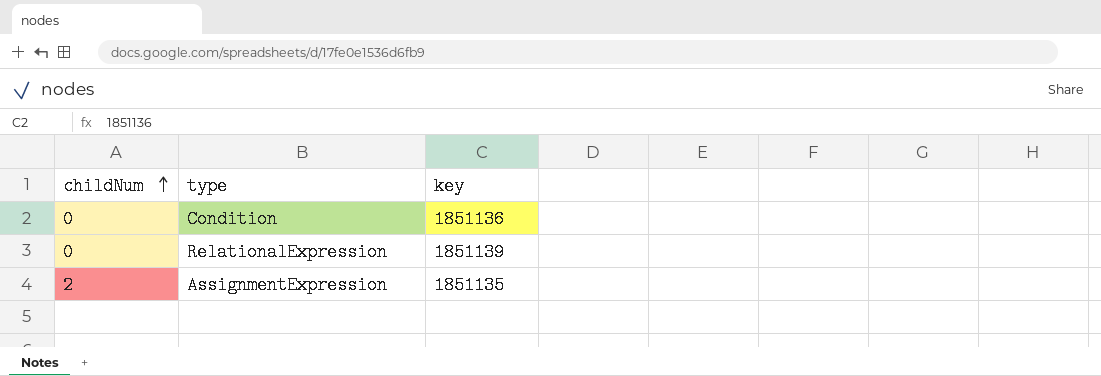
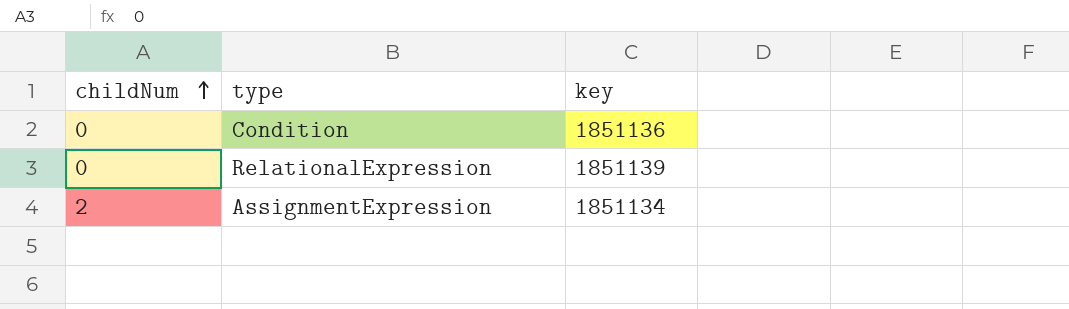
AssignmentExpression | key: 1851135 -> 1851134

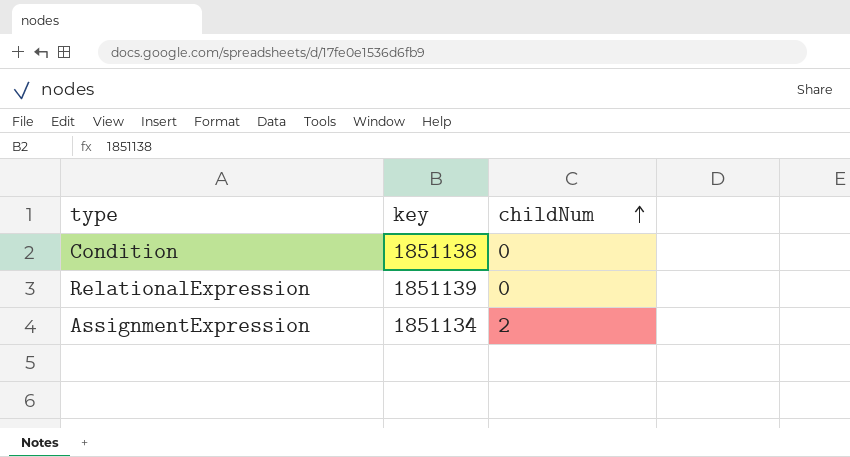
column childNum | position: 1 -> 3
Condition | key: 1851136 -> 1851138

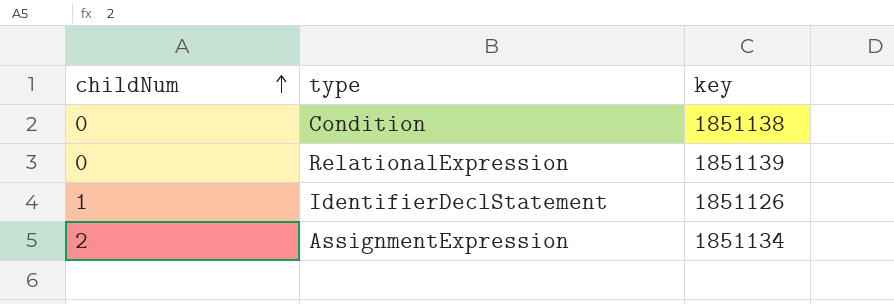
column childNum | position: 3 -> 1
row IdentifierDeclStatement: none -> 1 | 1851126

